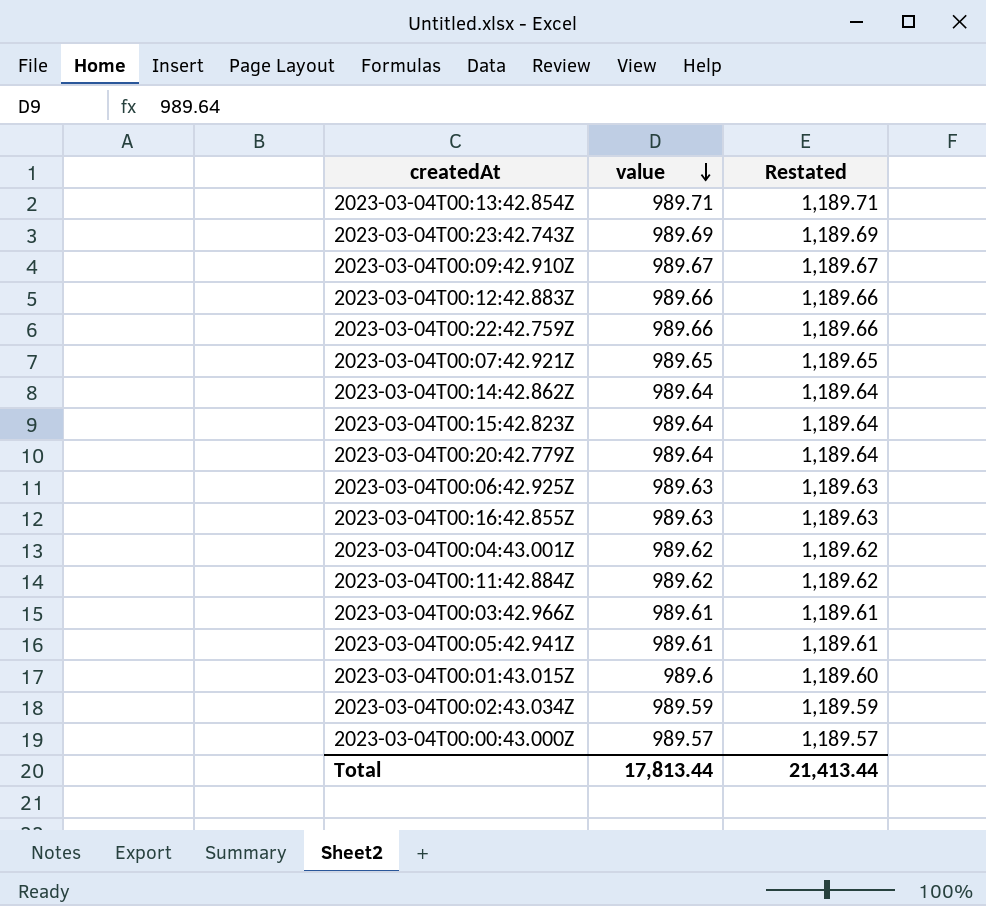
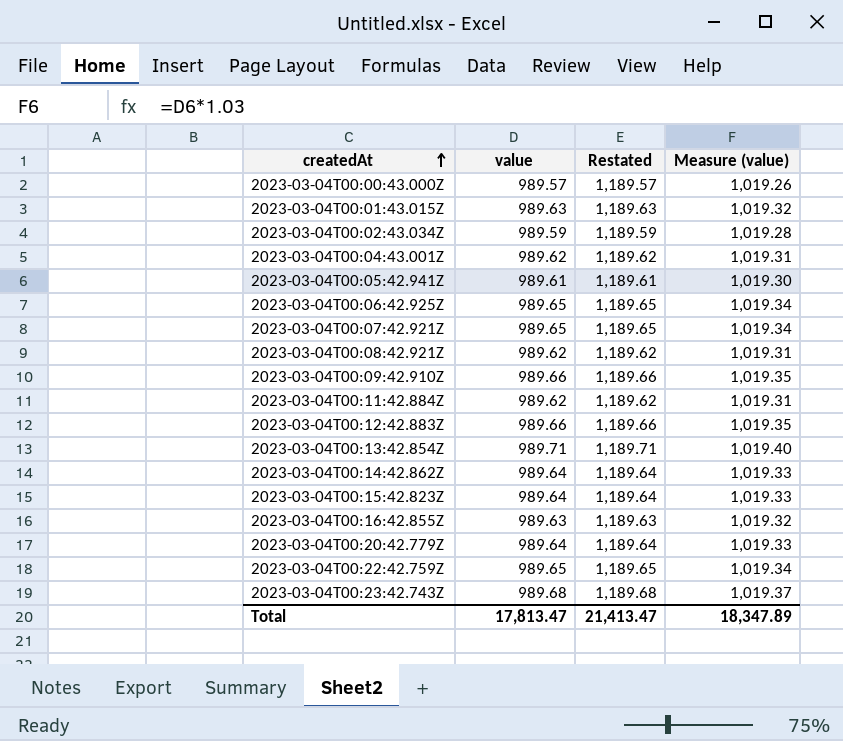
row order: value descending -> createdAt ascending
column Measure (value) | formula: none -> [value] * 1.03
row 2023-03-04T00:03:42.966Z: 989.61 | 1,189.61 -> none
2023-03-04T00:01:43.015Z | value: 989.6 -> 989.63
2023-03-04T00:01:43.015Z | Restated: 1,189.60 -> 1,189.63
2023-03-04T00:06:42.925Z | value: 989.63 -> 989.65
2023-03-04T00:06:42.925Z | Restated: 1,189.63 -> 1,189.65
row 2023-03-04T00:08:42.921Z: none -> 989.62 | 1,189.62 | 1,019.31
2023-03-04T00:09:42.910Z | value: 989.67 -> 989.66
2023-03-04T00:09:42.910Z | Restated: 1,189.67 -> 1,189.66
2023-03-04T00:22:42.759Z | value: 989.66 -> 989.65
2023-03-04T00:22:42.759Z | Restated: 1,189.66 -> 1,189.65
2023-03-04T00:23:42.743Z | value: 989.69 -> 989.68
2023-03-04T00:23:42.743Z | Restated: 1,189.69 -> 1,189.68
Total | value: 17,813.44 -> 17,813.47
Total | Restated: 21,413.44 -> 21,413.47

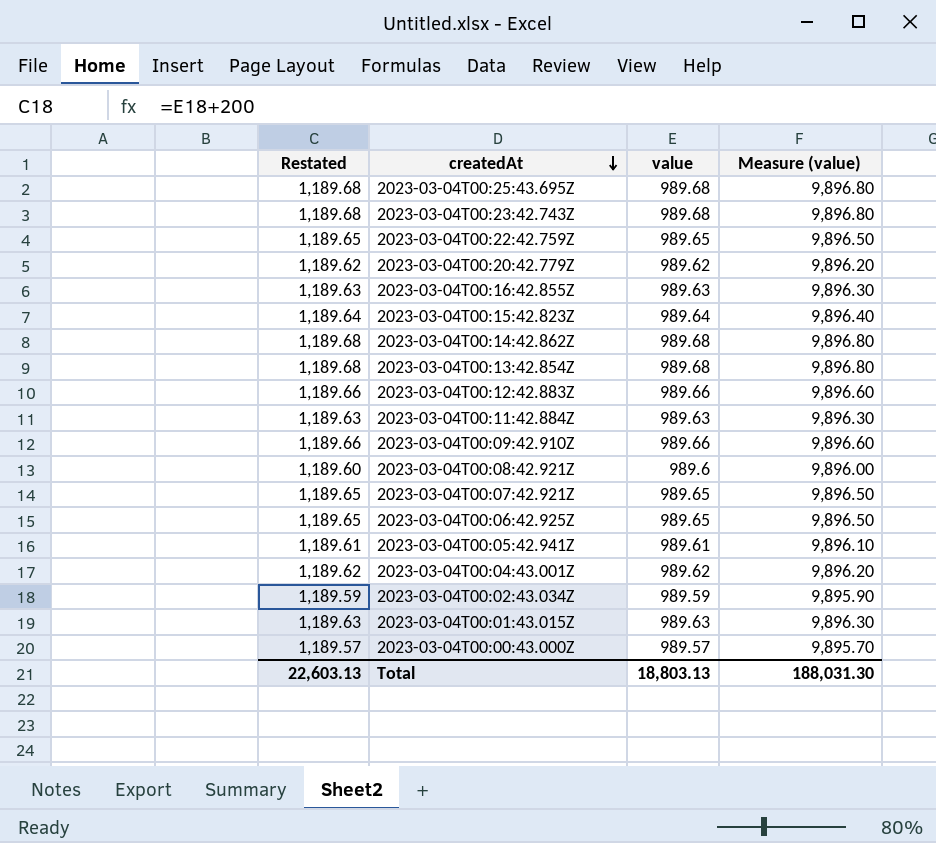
row order: createdAt ascending -> createdAt descending
column Restated | position: 3 -> 1
column Measure (value) | formula: [value] * 1.03 -> [value] * 10
row 2023-03-04T00:25:43.695Z: none -> 1,189.68 | 989.68 | 9,896.80
2023-03-04T00:20:42.779Z | Restated: 1,189.64 -> 1,189.62
2023-03-04T00:20:42.779Z | value: 989.64 -> 989.62
2023-03-04T00:14:42.862Z | Restated: 1,189.64 -> 1,189.68
2023-03-04T00:14:42.862Z | value: 989.64 -> 989.68
2023-03-04T00:13:42.854Z | Restated: 1,189.71 -> 1,189.68
2023-03-04T00:13:42.854Z | value: 989.71 -> 989.68
2023-03-04T00:11:42.884Z | Restated: 1,189.62 -> 1,189.63
2023-03-04T00:11:42.884Z | value: 989.62 -> 989.63
2023-03-04T00:08:42.921Z | Restated: 1,189.62 -> 1,189.60
2023-03-04T00:08:42.921Z | value: 989.62 -> 989.6
Total | Restated: 21,413.47 -> 22,603.13
Total | value: 17,813.47 -> 18,803.13
Total | Measure (value): 18,347.89 -> 188,031.30

